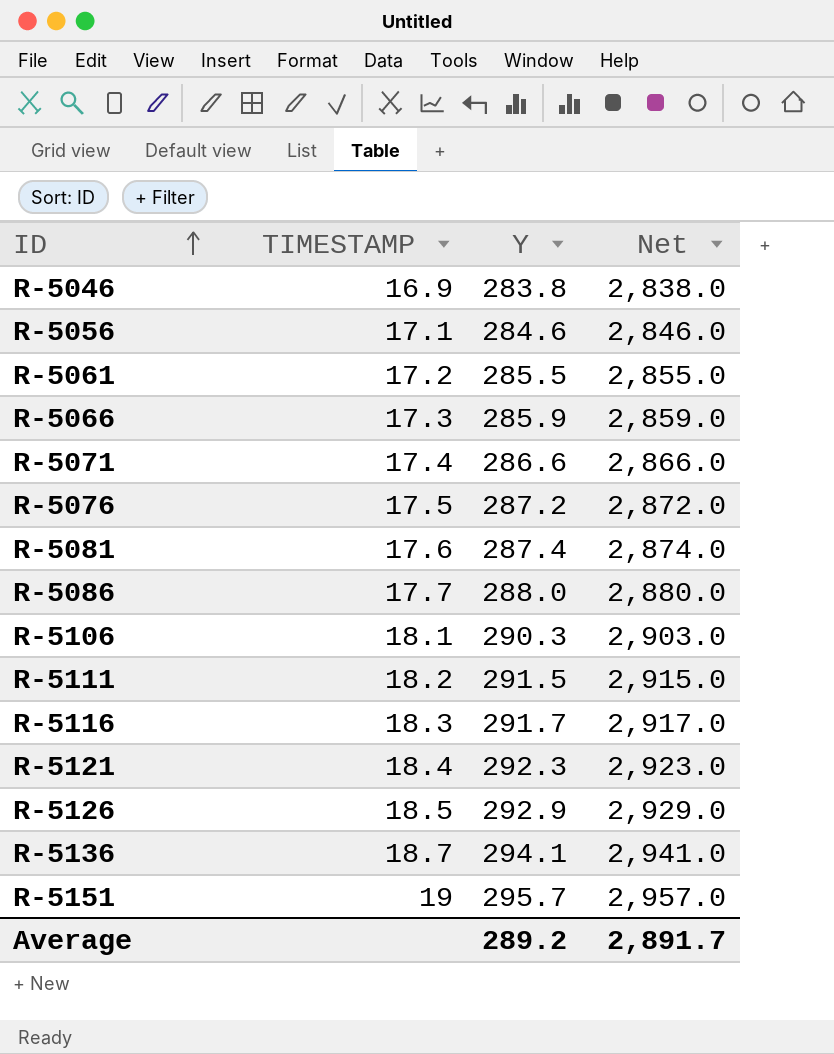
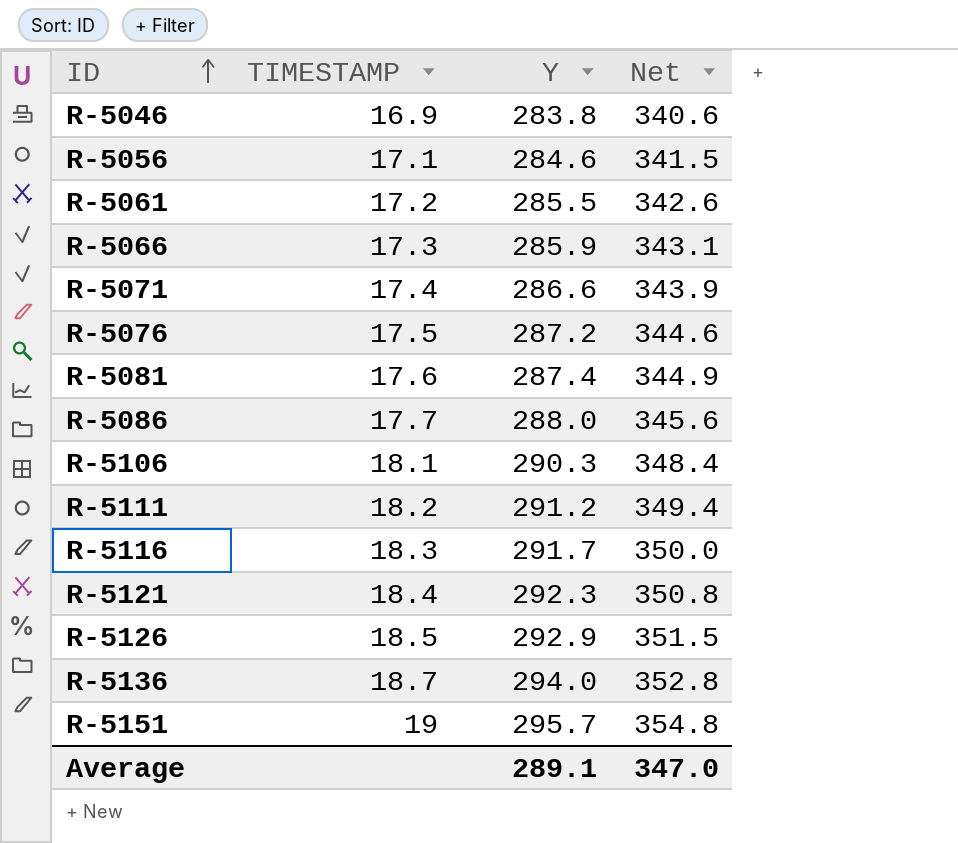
column Net | formula: [Y] * 10 -> [Y] * 1.2
R-5111 | Y: 291.5 -> 291.2
R-5136 | Y: 294.1 -> 294.0
Average | Y: 289.2 -> 289.1
Average | Net: 2,891.7 -> 347.0

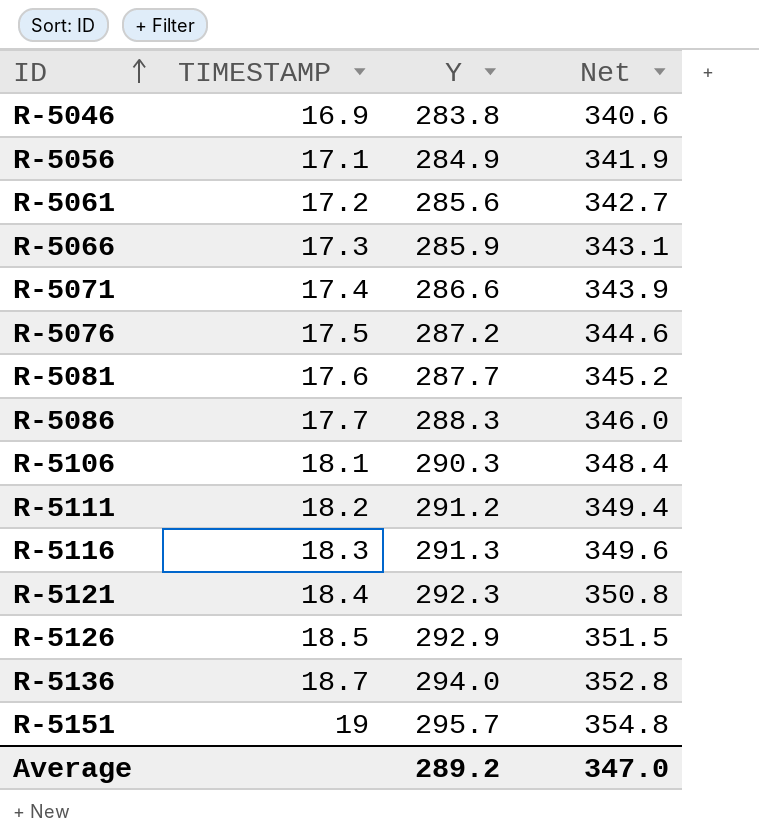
R-5056 | Y: 284.6 -> 284.9
R-5056 | Net: 341.5 -> 341.9
R-5061 | Y: 285.5 -> 285.6
R-5061 | Net: 342.6 -> 342.7
R-5081 | Y: 287.4 -> 287.7
R-5081 | Net: 344.9 -> 345.2
R-5086 | Y: 288.0 -> 288.3
R-5086 | Net: 345.6 -> 346.0
R-5116 | Y: 291.7 -> 291.3
R-5116 | Net: 350.0 -> 349.6
Average | Y: 289.1 -> 289.2

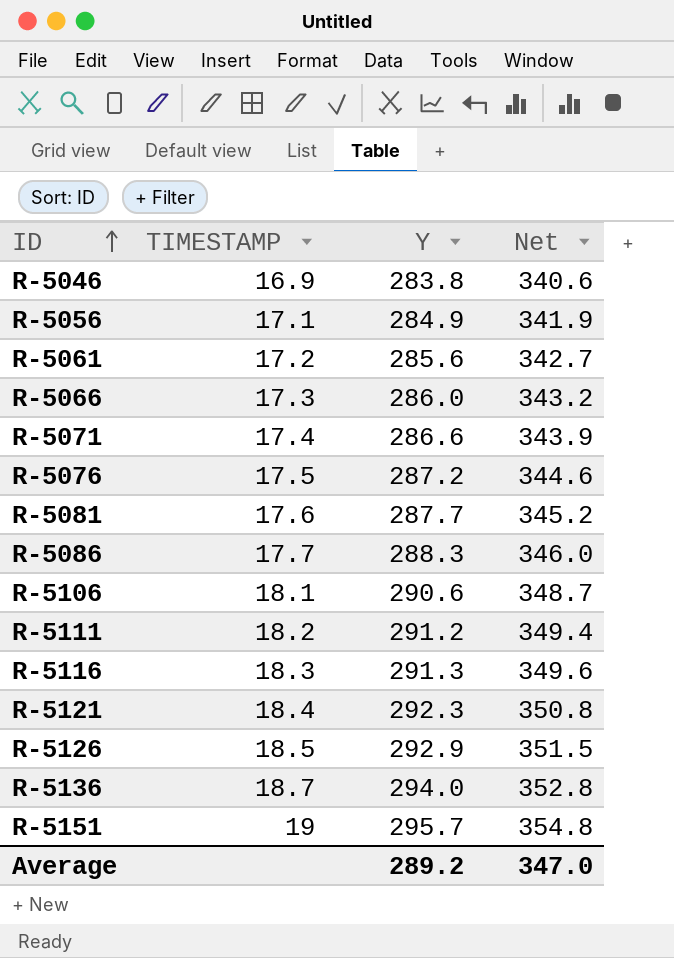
R-5066 | Y: 285.9 -> 286.0
R-5066 | Net: 343.1 -> 343.2
R-5106 | Y: 290.3 -> 290.6
R-5106 | Net: 348.4 -> 348.7

